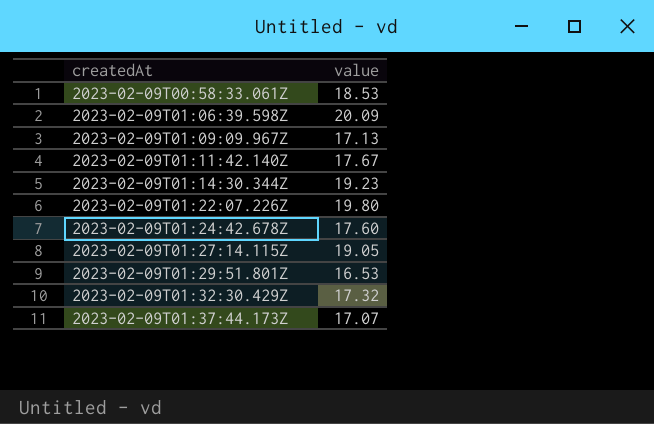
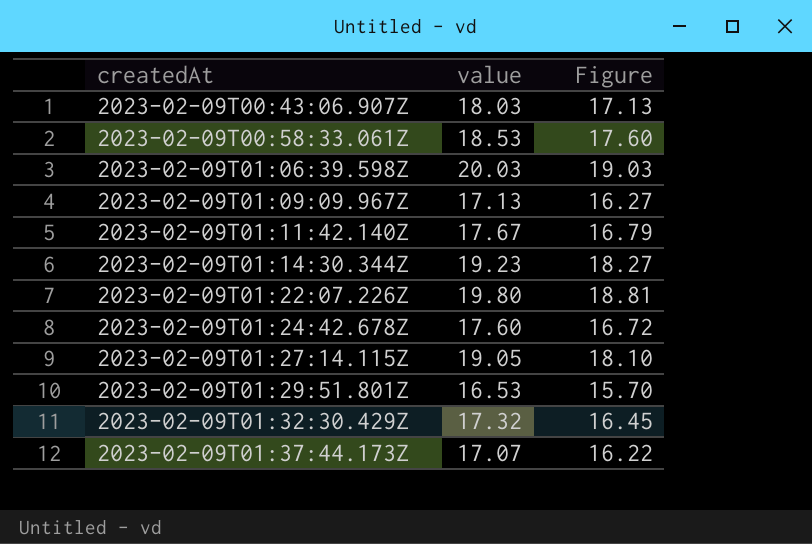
column Figure | formula: none -> [value] * 0.95
row 2023-02-09T00:43:06.907Z: none -> 18.03 | 17.13
2023-02-09T01:06:39.598Z | value: 20.09 -> 20.03

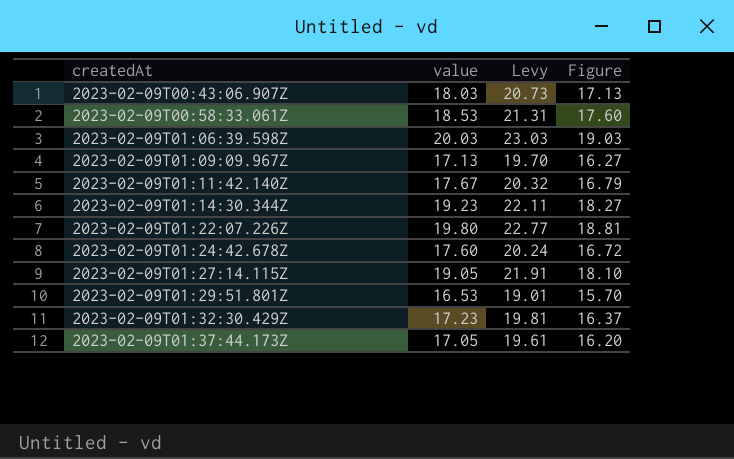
column Levy | formula: none -> [value] * 1.15
2023-02-09T01:32:30.429Z | value: 17.32 -> 17.23
2023-02-09T01:32:30.429Z | Figure: 16.45 -> 16.37
2023-02-09T01:37:44.173Z | value: 17.07 -> 17.05
2023-02-09T01:37:44.173Z | Figure: 16.22 -> 16.20

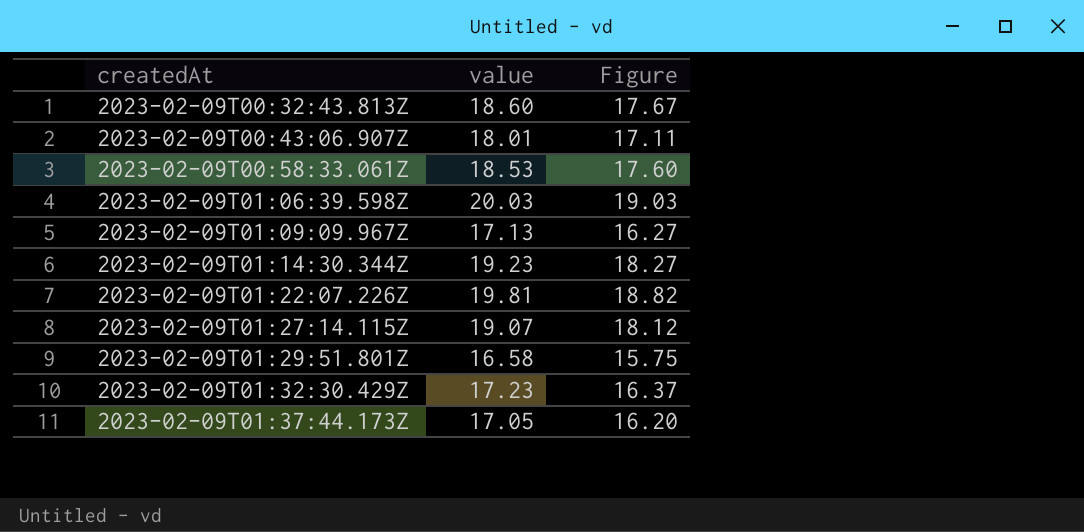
column Levy | formula: [value] * 1.15 -> none
row 2023-02-09T01:11:42.140Z: 17.67 | 20.32 | 16.79 -> none
row 2023-02-09T01:24:42.678Z: 17.60 | 20.24 | 16.72 -> none
row 2023-02-09T00:32:43.813Z: none -> 18.60 | 17.67
2023-02-09T00:43:06.907Z | value: 18.03 -> 18.01
2023-02-09T00:43:06.907Z | Figure: 17.13 -> 17.11
2023-02-09T01:22:07.226Z | value: 19.80 -> 19.81
2023-02-09T01:22:07.226Z | Figure: 18.81 -> 18.82
2023-02-09T01:27:14.115Z | value: 19.05 -> 19.07
2023-02-09T01:27:14.115Z | Figure: 18.10 -> 18.12
2023-02-09T01:29:51.801Z | value: 16.53 -> 16.58
2023-02-09T01:29:51.801Z | Figure: 15.70 -> 15.75

